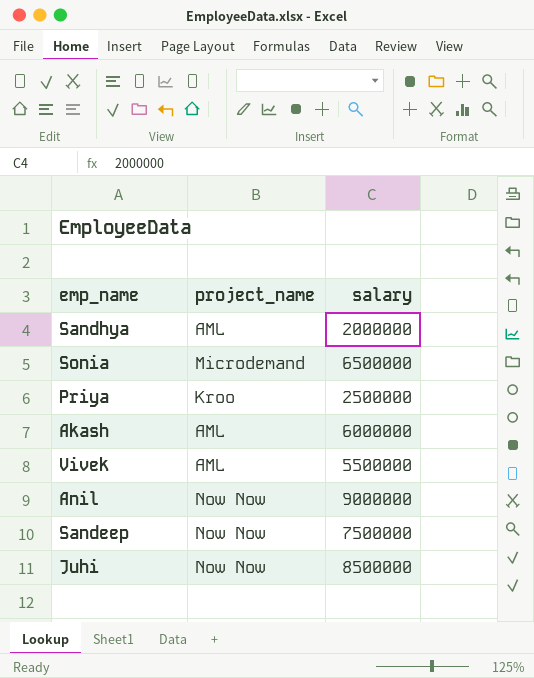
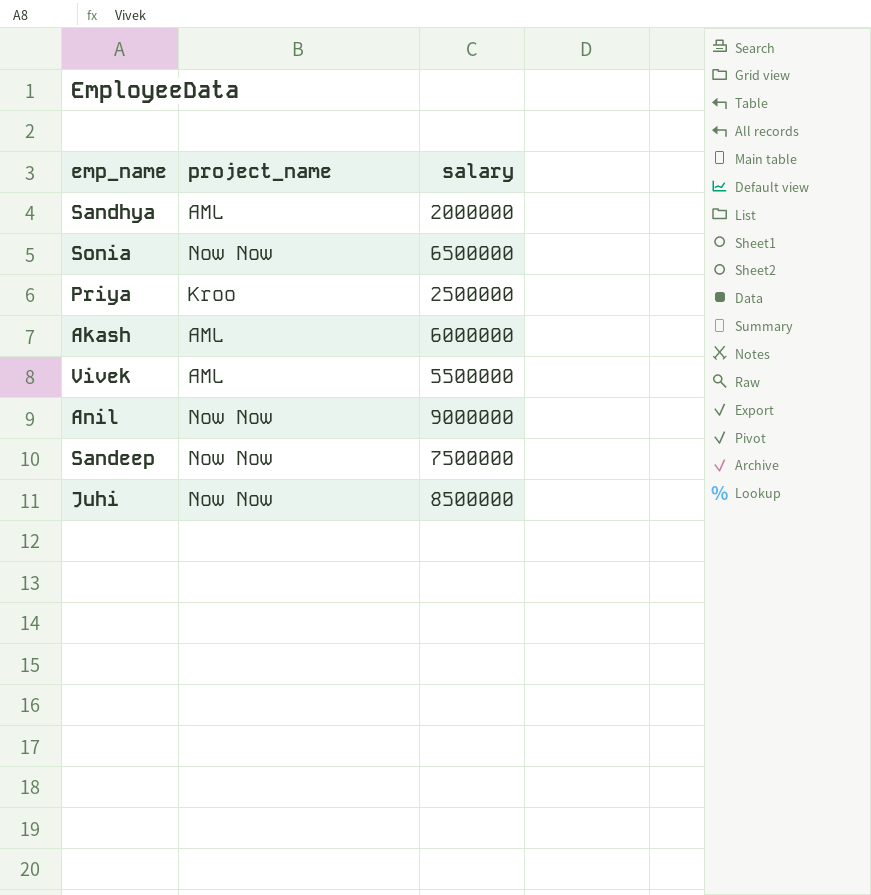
Sonia | project_name: Microdemand -> Now Now

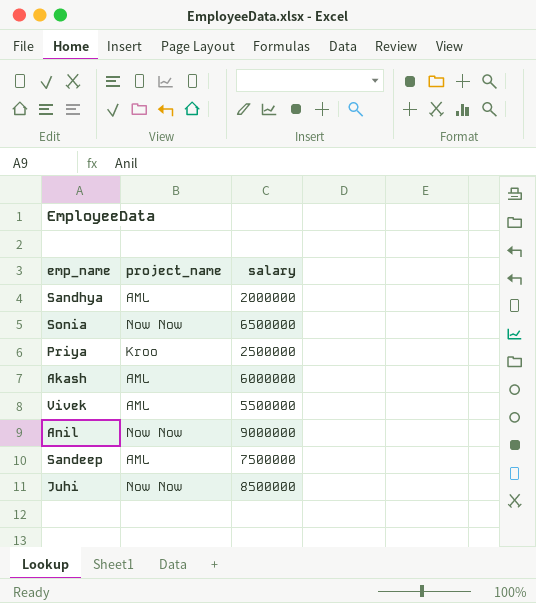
Sandeep | project_name: Now Now -> AML

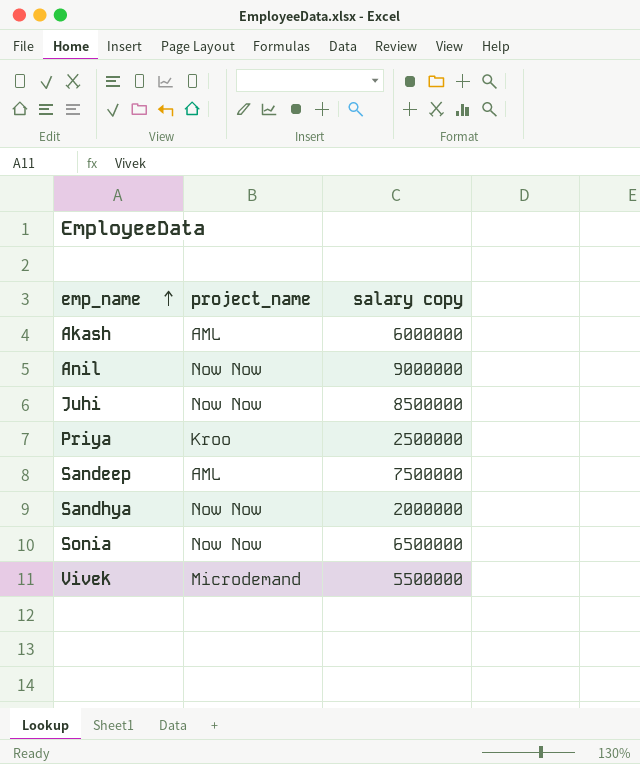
row order: none -> emp_name ascending
column name: salary -> salary copy
Sandhya | project_name: AML -> Now Now
Vivek | project_name: AML -> Microdemand

